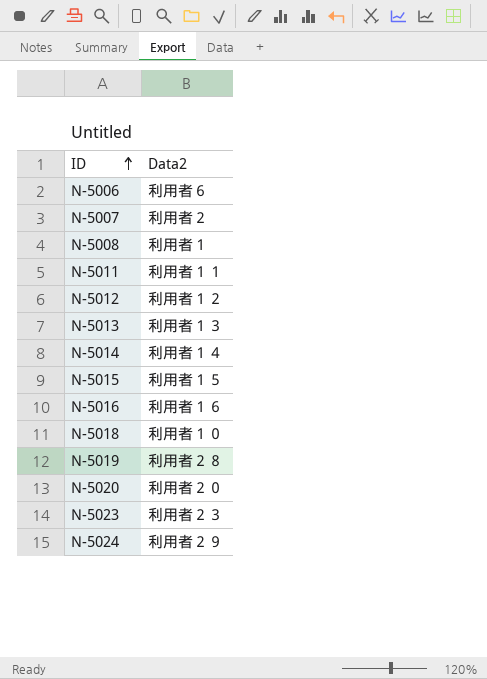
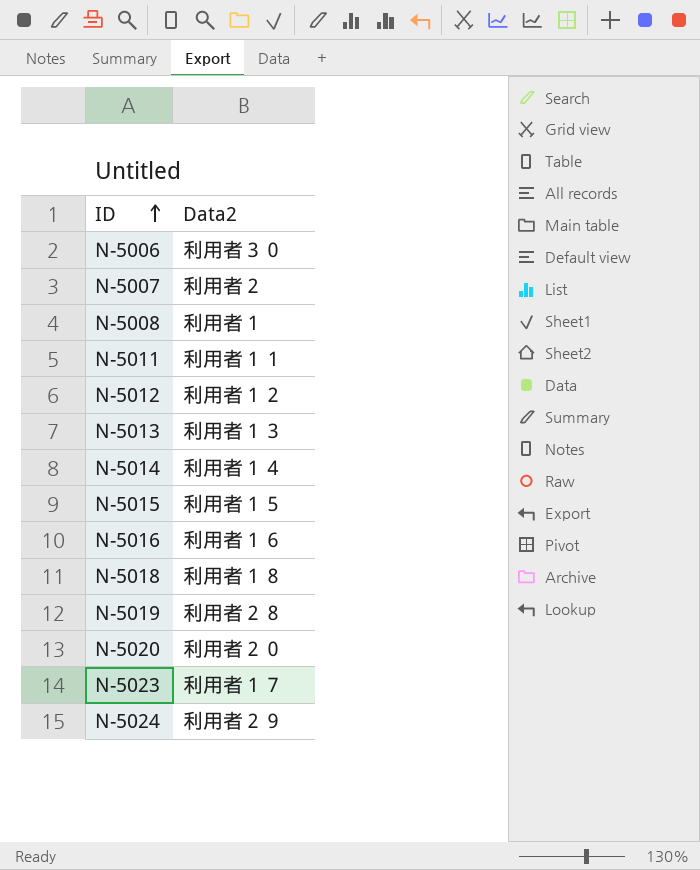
N-5006 | Data2: 利用者６ -> 利用者３０
N-5018 | Data2: 利用者１０ -> 利用者１８
N-5023 | Data2: 利用者２３ -> 利用者１７

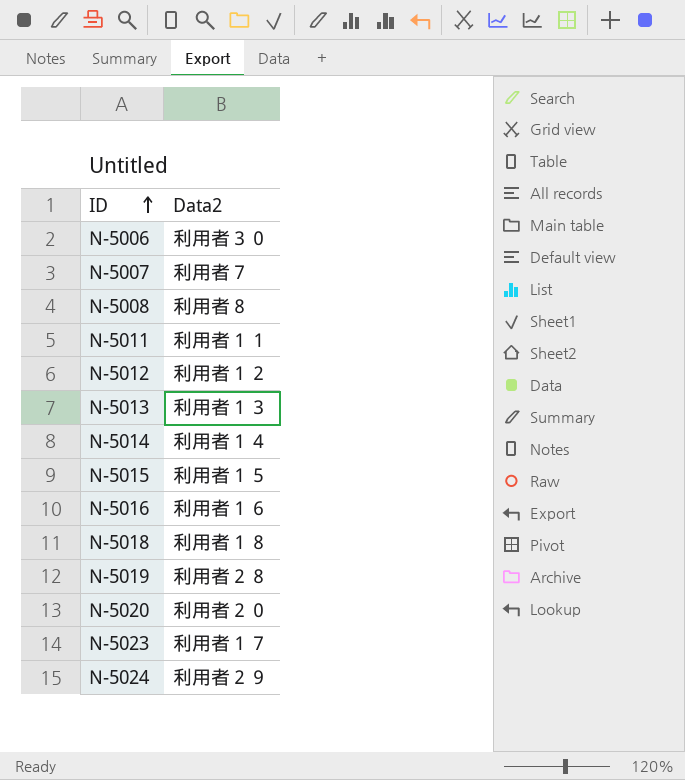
N-5007 | Data2: 利用者２ -> 利用者７
N-5008 | Data2: 利用者１ -> 利用者８

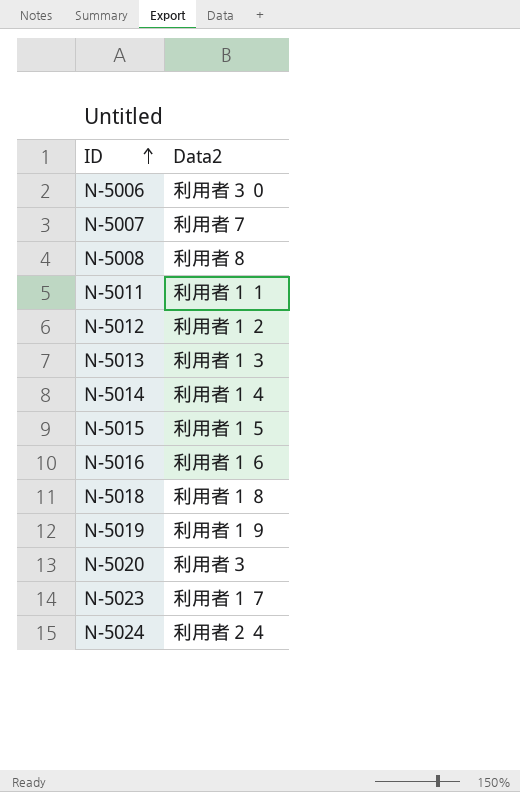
N-5019 | Data2: 利用者２８ -> 利用者１９
N-5020 | Data2: 利用者２０ -> 利用者３
N-5024 | Data2: 利用者２９ -> 利用者２４

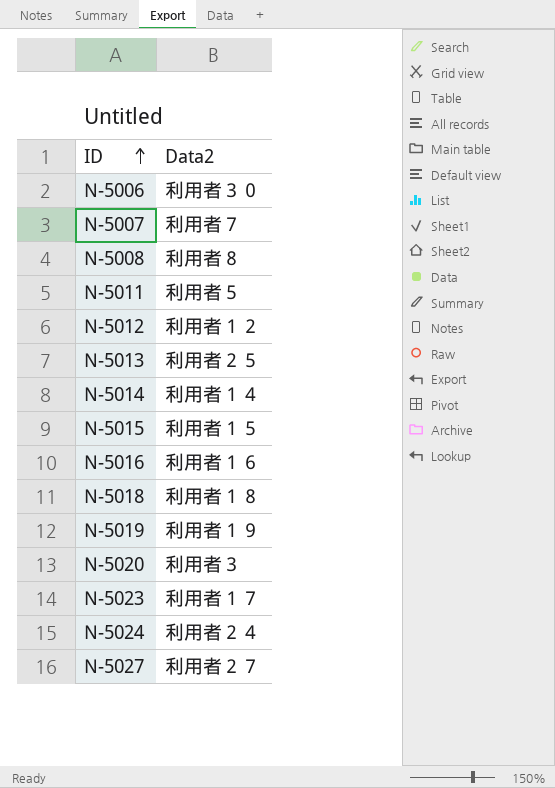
N-5011 | Data2: 利用者１１ -> 利用者５
N-5013 | Data2: 利用者１３ -> 利用者２５
row N-5027: none -> 利用者２７

